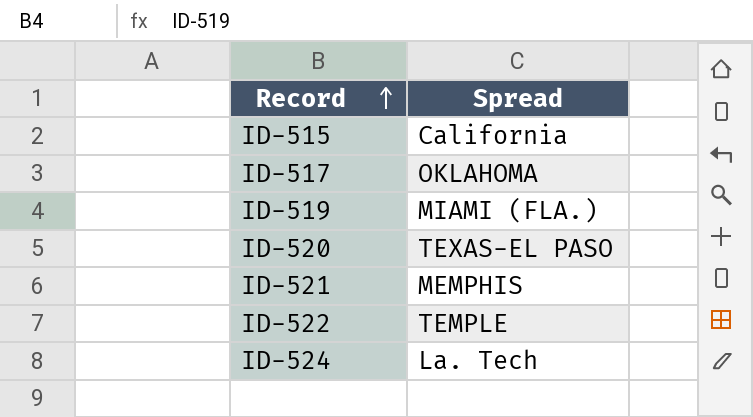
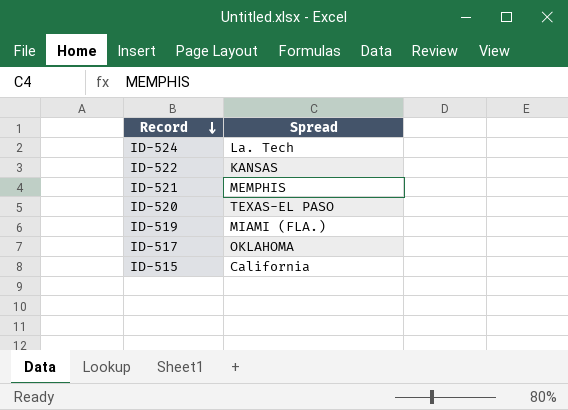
row order: Record ascending -> Record descending
ID-522 | Spread: TEMPLE -> KANSAS

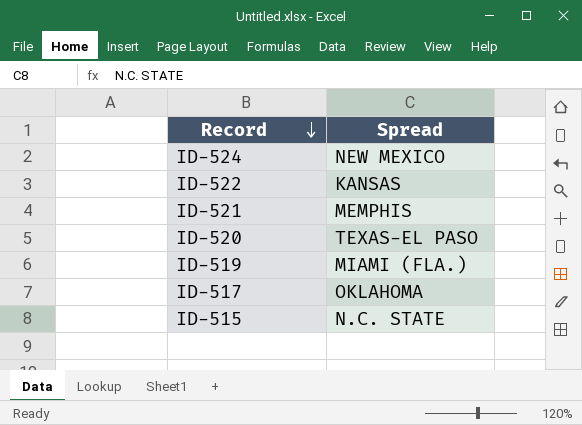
ID-524 | Spread: La. Tech -> NEW MEXICO
ID-515 | Spread: California -> N.C. STATE

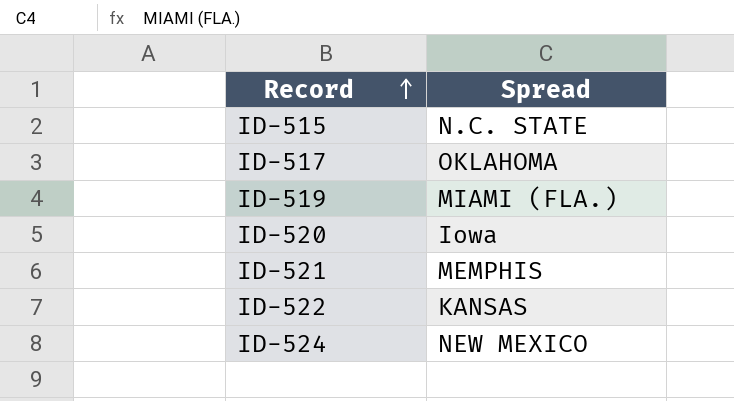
row order: Record descending -> Record ascending
ID-520 | Spread: TEXAS-EL PASO -> Iowa

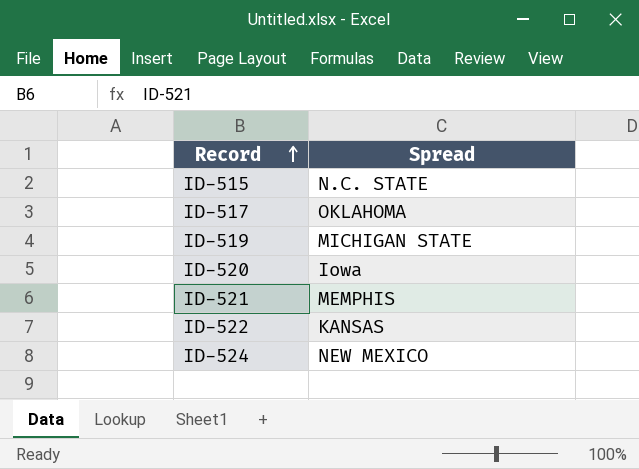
ID-519 | Spread: MIAMI (FLA.) -> MICHIGAN STATE

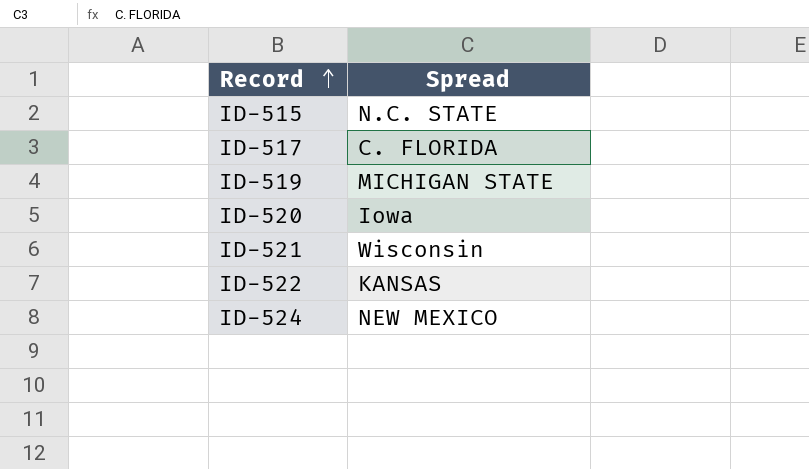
ID-517 | Spread: OKLAHOMA -> C. FLORIDA
ID-521 | Spread: MEMPHIS -> Wisconsin

